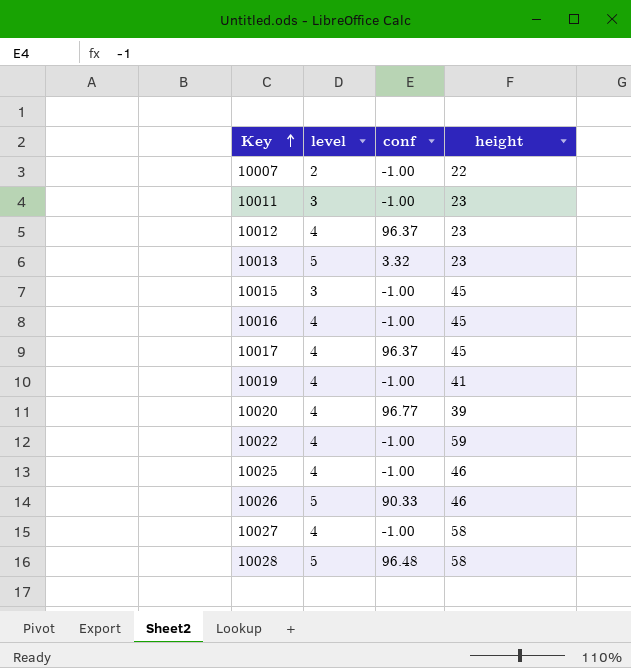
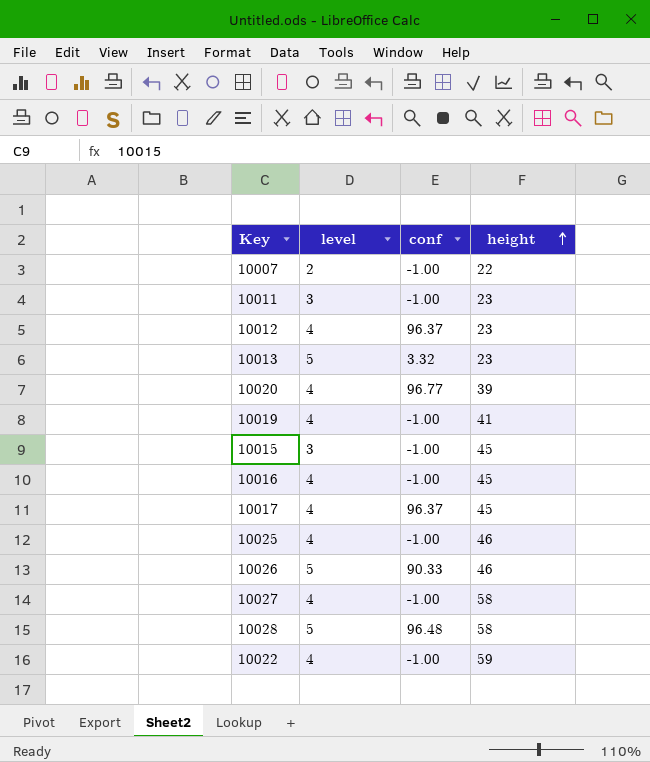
row order: Key ascending -> height ascending

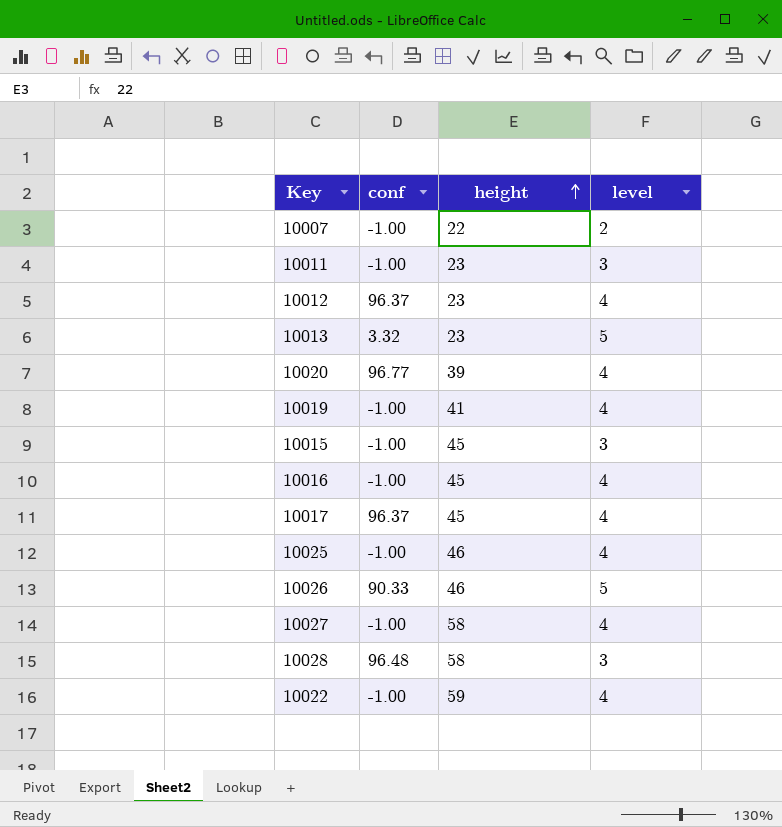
column level | position: 2 -> 4
10028 | level: 5 -> 3

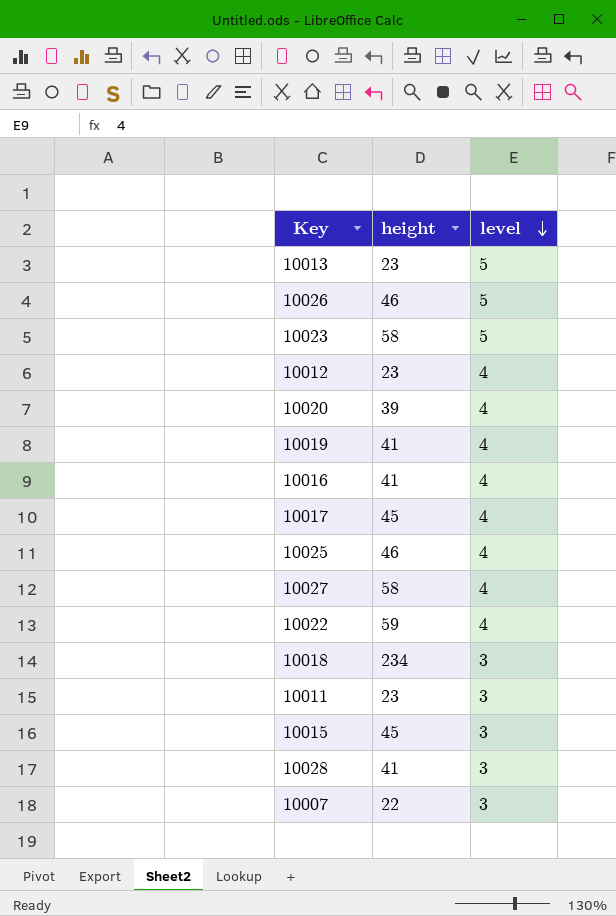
row order: height ascending -> level descending
column conf | position: 2 -> none
row 10023: none -> 58 | 5
10016 | height: 45 -> 41
row 10018: none -> 234 | 3
10028 | height: 58 -> 41
10007 | level: 2 -> 3

